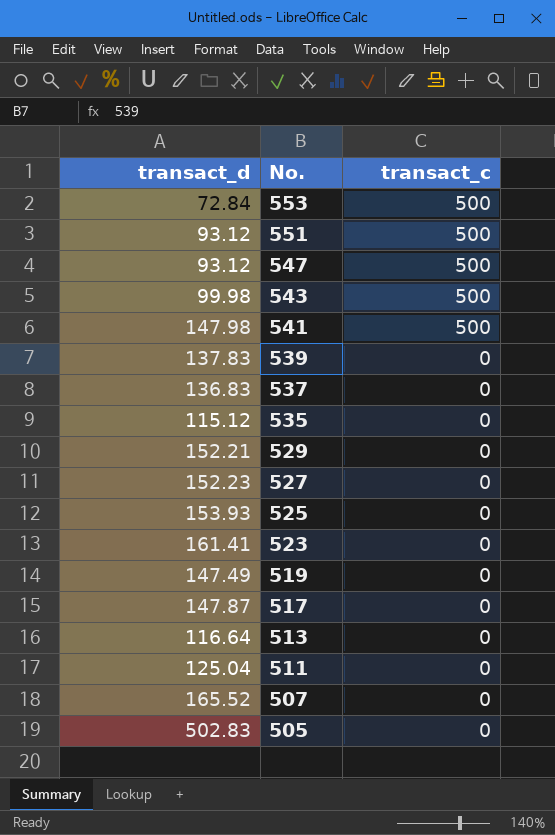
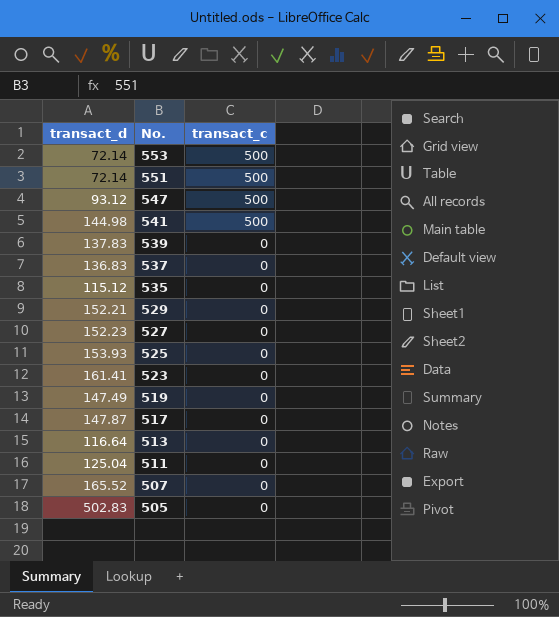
row 543: 99.98 | 500 -> none
553 | transact_d: 72.84 -> 72.14
551 | transact_d: 93.12 -> 72.14
541 | transact_d: 147.98 -> 144.98

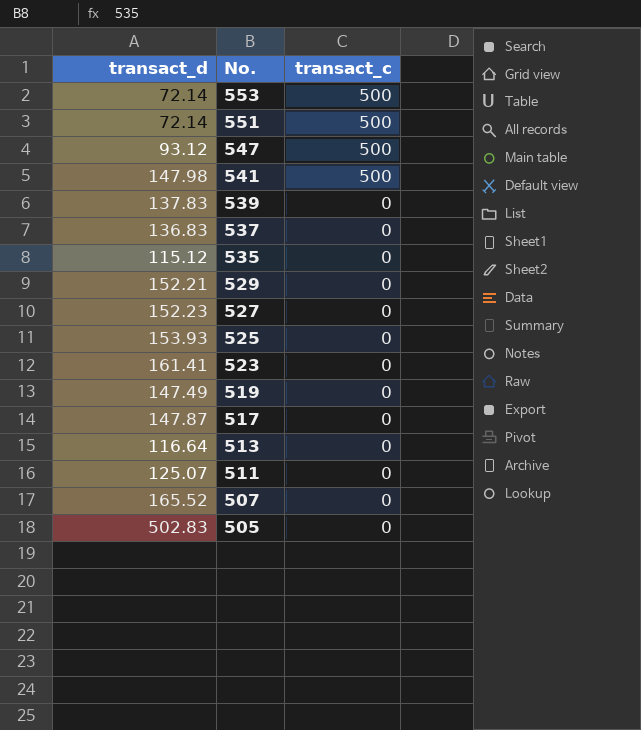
541 | transact_d: 144.98 -> 147.98
511 | transact_d: 125.04 -> 125.07

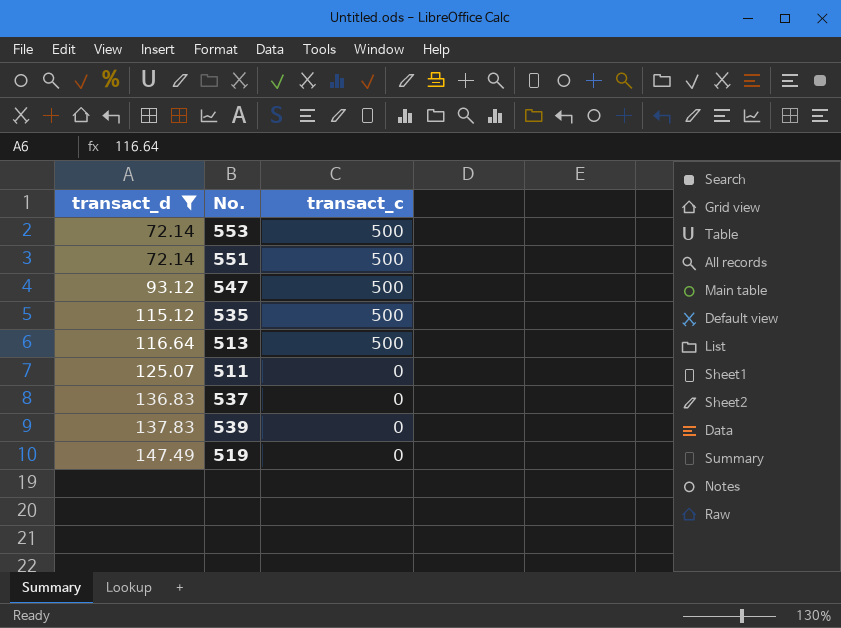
filter: none -> transact_d <= 147.49
row order: No. descending -> transact_d ascending
535 | transact_c: 0 -> 500
513 | transact_c: 0 -> 500

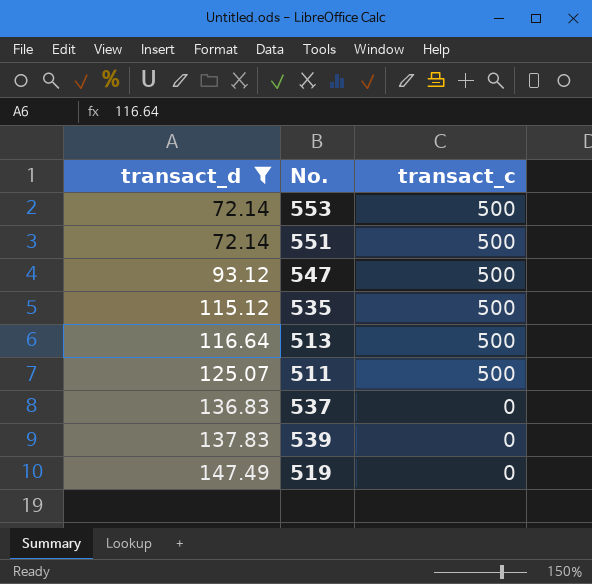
511 | transact_c: 0 -> 500

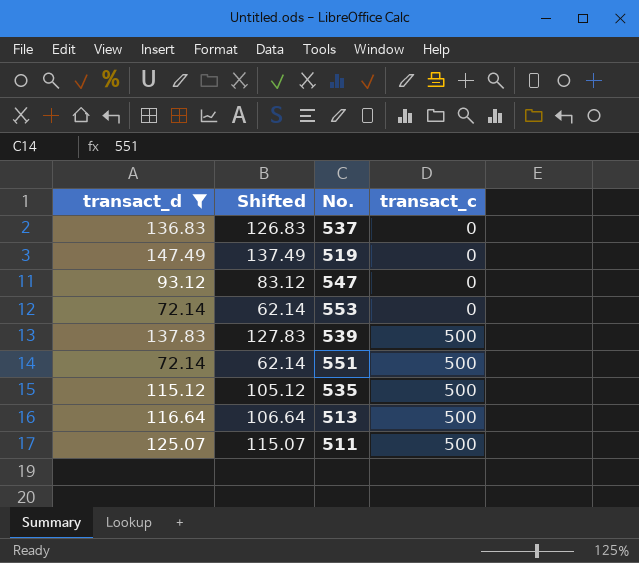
row order: transact_d ascending -> transact_c ascending
column Shifted | formula: none -> [transact_d] - 10
547 | transact_c: 500 -> 0
553 | transact_c: 500 -> 0
539 | transact_c: 0 -> 500

